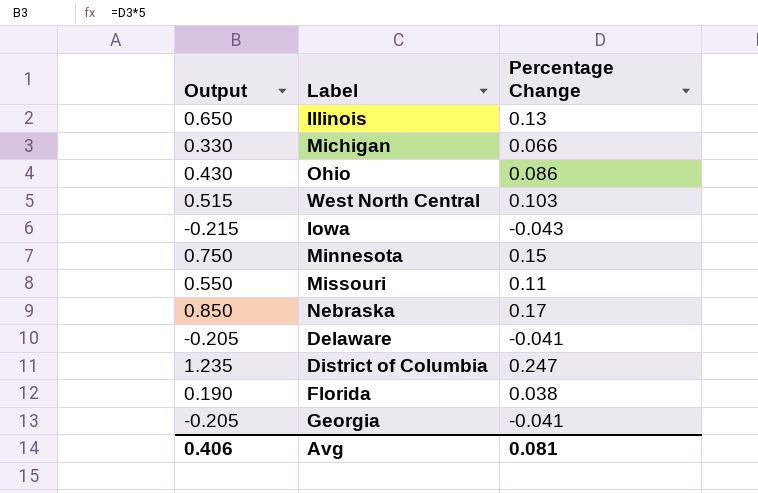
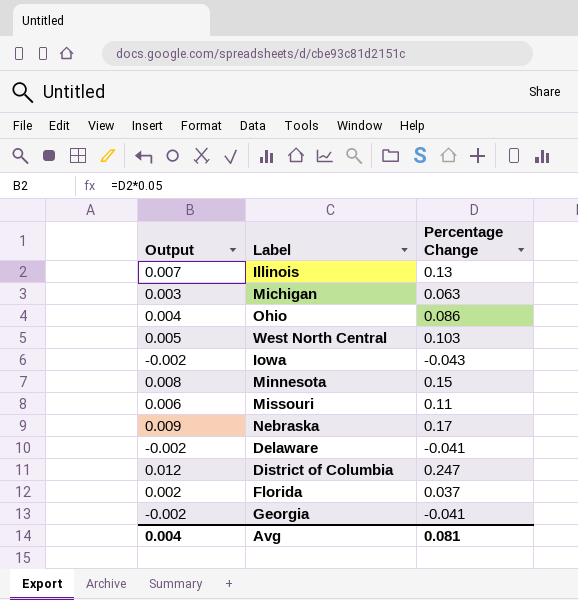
column Output | formula: [Percentage Change] * 5 -> [Percentage Change] * 0.05
Michigan | Percentage Change: 0.066 -> 0.063
Florida | Percentage Change: 0.038 -> 0.037
Avg | Output: 0.406 -> 0.004

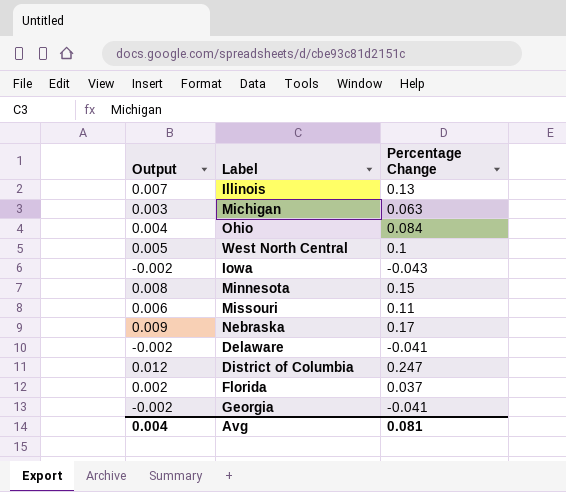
Ohio | Percentage Change: 0.086 -> 0.084
West North Central | Percentage Change: 0.103 -> 0.1

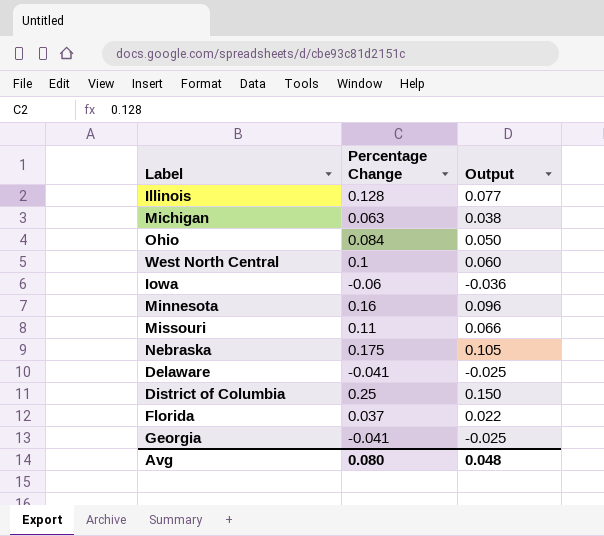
column Output | formula: [Percentage Change] * 0.05 -> [Percentage Change] * 0.6
column Output | position: 1 -> 3
Illinois | Percentage Change: 0.13 -> 0.128
Iowa | Percentage Change: -0.043 -> -0.06
Minnesota | Percentage Change: 0.15 -> 0.16
Nebraska | Percentage Change: 0.17 -> 0.175
District of Columbia | Percentage Change: 0.247 -> 0.25
Avg | Percentage Change: 0.081 -> 0.080
Avg | Output: 0.004 -> 0.048

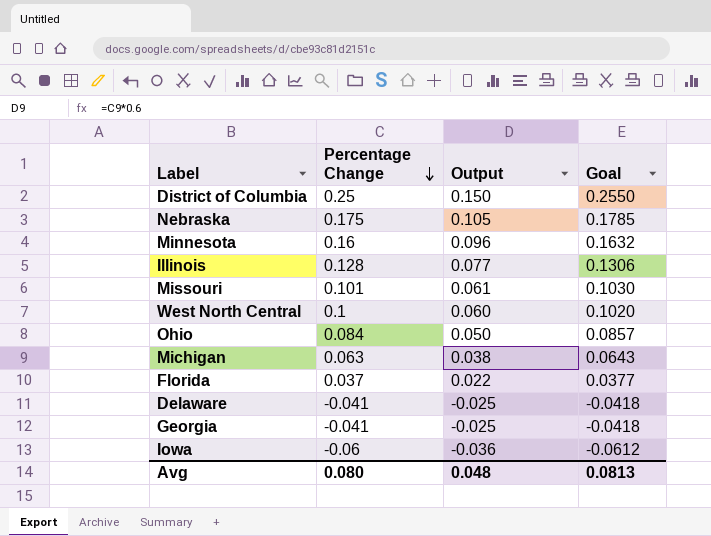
row order: none -> Percentage Change descending
column Goal | formula: none -> [Percentage Change] * 1.02
Missouri | Percentage Change: 0.11 -> 0.101
Missouri | Output: 0.066 -> 0.061

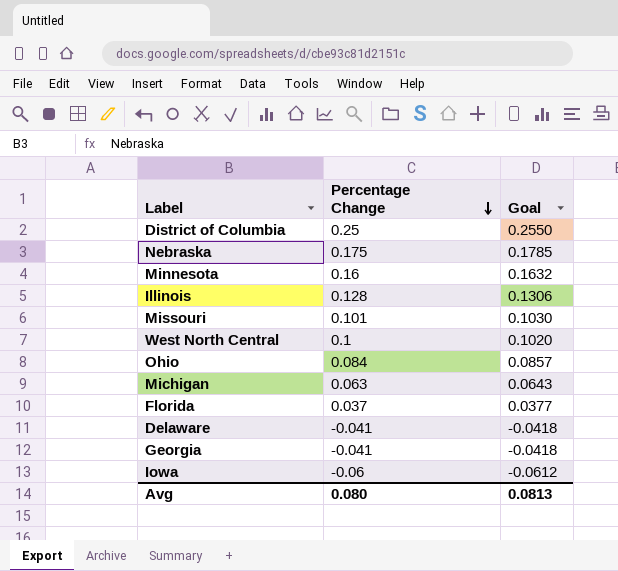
column Output | formula: [Percentage Change] * 0.6 -> none

